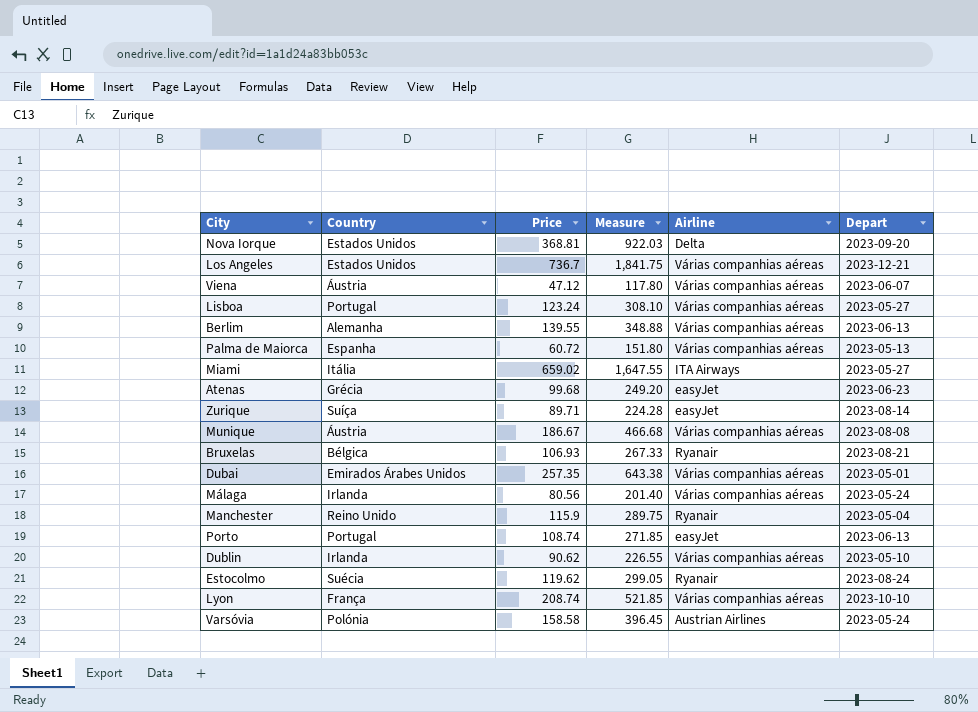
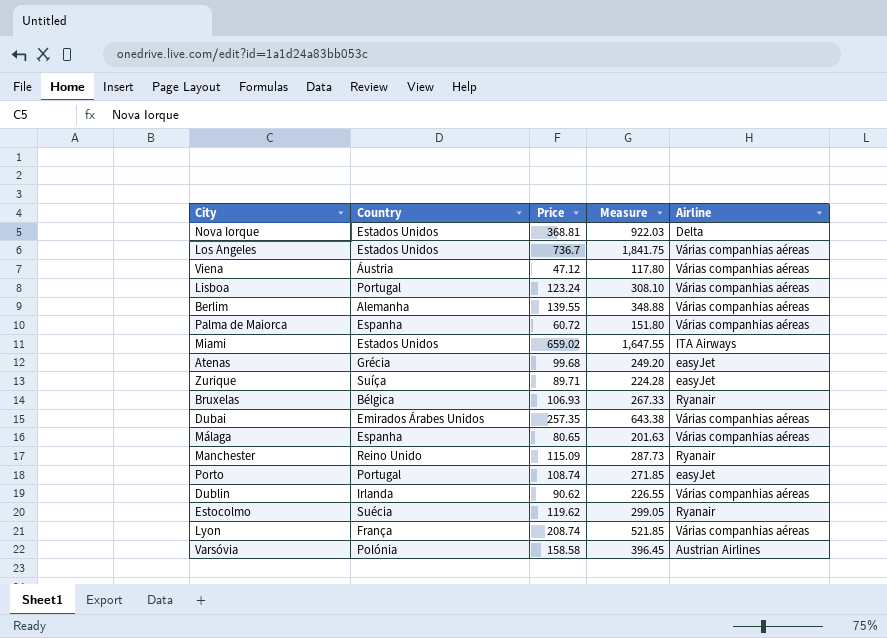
column Depart | position: 6 -> none
row Munique: Áustria | 186.67 | 466.68 | Várias companhias aéreas | 2023-08-08 -> none
Miami | Country: Itália -> Estados Unidos
Málaga | Country: Irlanda -> Espanha
Málaga | Price: 80.56 -> 80.65
Málaga | Measure: 201.40 -> 201.63
Manchester | Price: 115.9 -> 115.09
Manchester | Measure: 289.75 -> 287.73

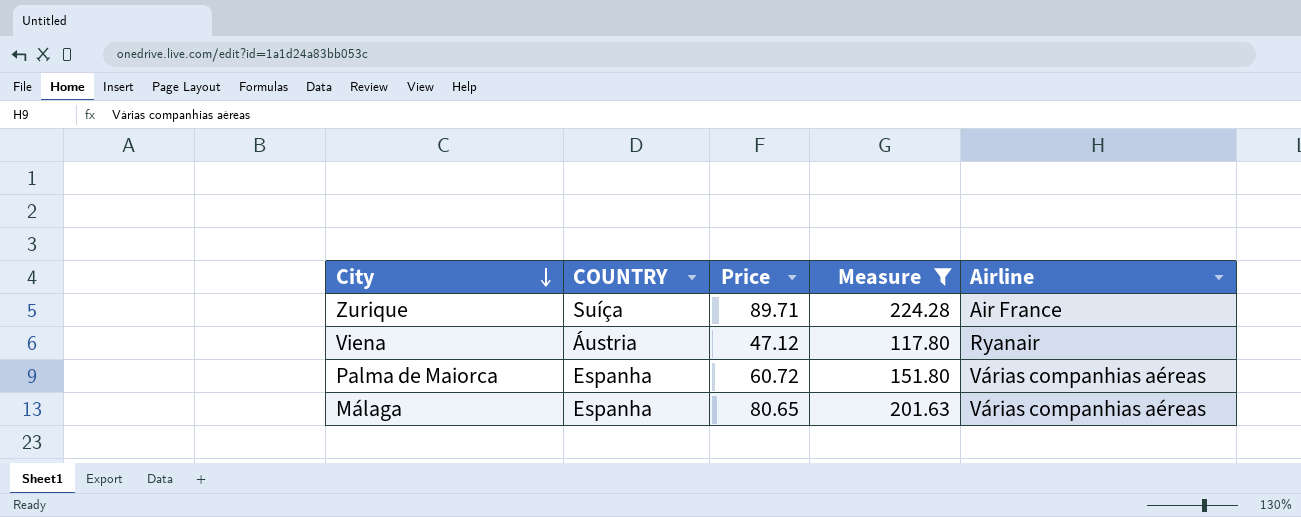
filter: none -> Measure <= 224.28
row order: none -> City descending
column name: Country -> COUNTRY
Zurique | Airline: easyJet -> Air France
Viena | Airline: Várias companhias aéreas -> Ryanair

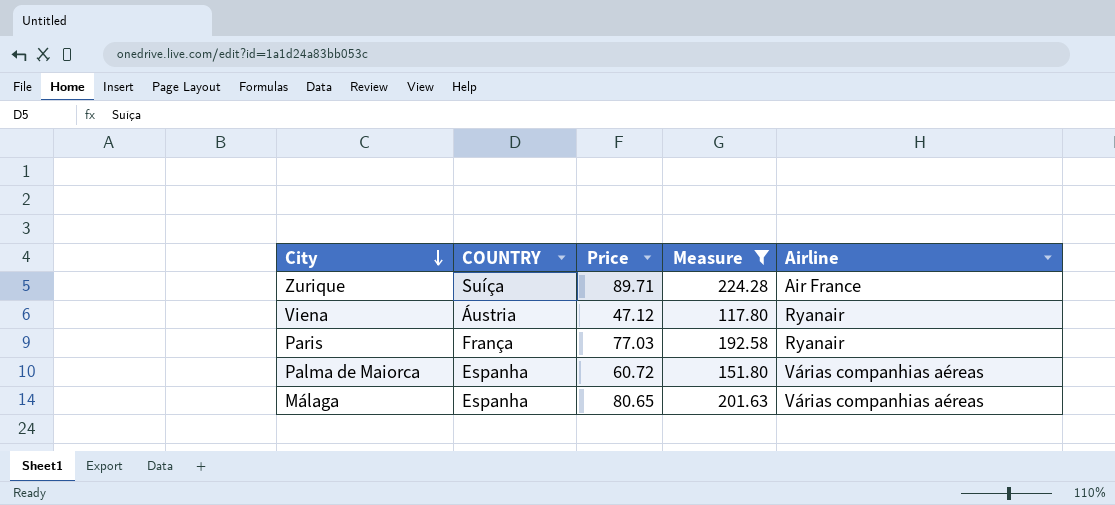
row Paris: none -> França | 77.03 | 192.58 | Ryanair

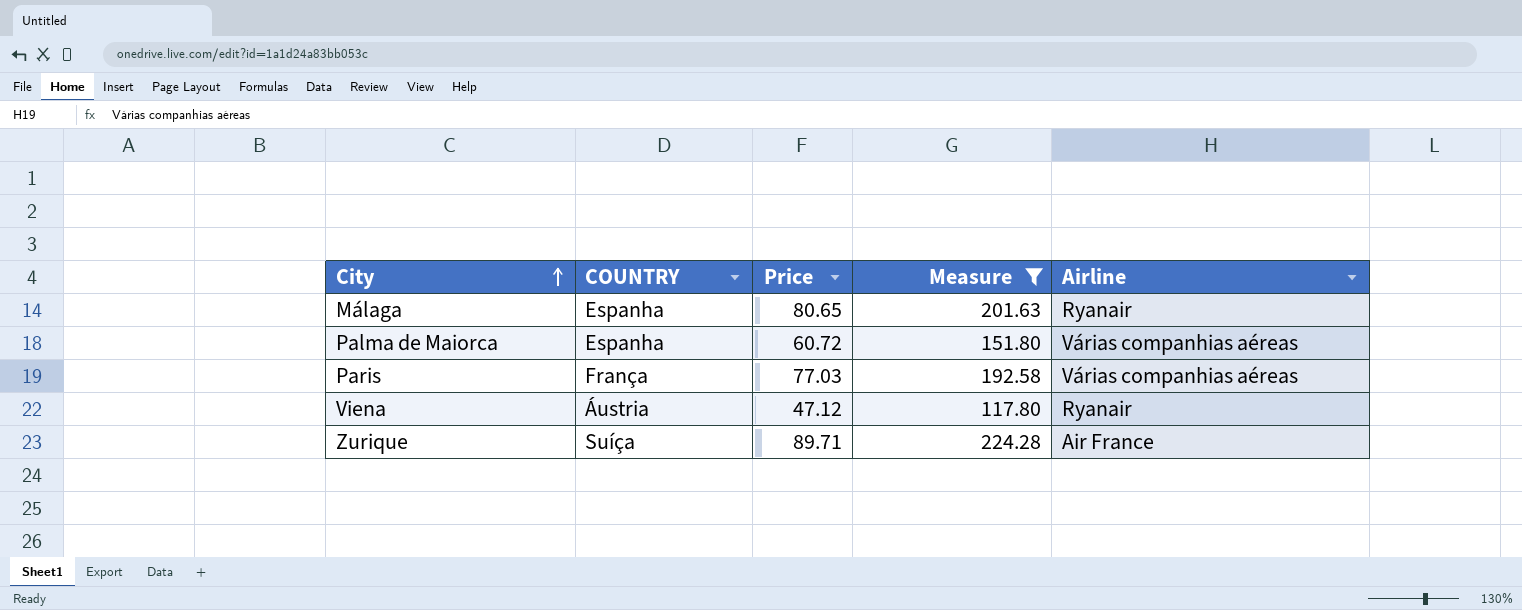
row order: City descending -> City ascending
Málaga | Airline: Várias companhias aéreas -> Ryanair
Paris | Airline: Ryanair -> Várias companhias aéreas

